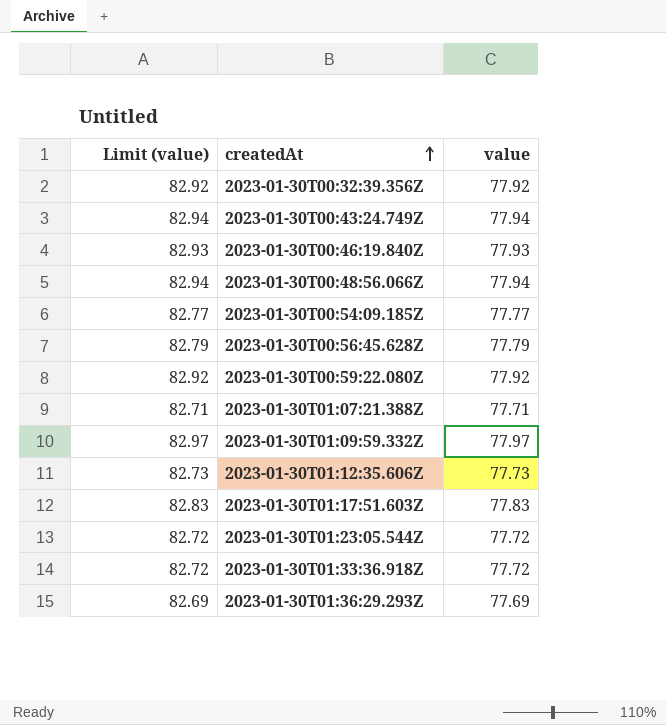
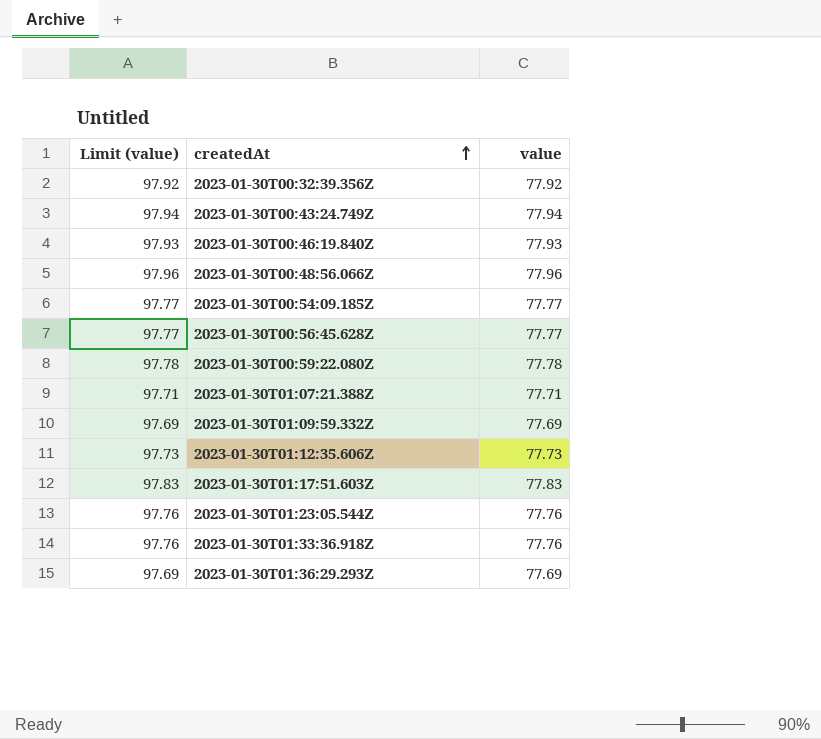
column Limit (value) | formula: [value] + 5 -> [value] + 20
2023-01-30T00:48:56.066Z | value: 77.94 -> 77.96
2023-01-30T00:56:45.628Z | value: 77.79 -> 77.77
2023-01-30T00:59:22.080Z | value: 77.92 -> 77.78
2023-01-30T01:09:59.332Z | value: 77.97 -> 77.69
2023-01-30T01:23:05.544Z | value: 77.72 -> 77.76
2023-01-30T01:33:36.918Z | value: 77.72 -> 77.76

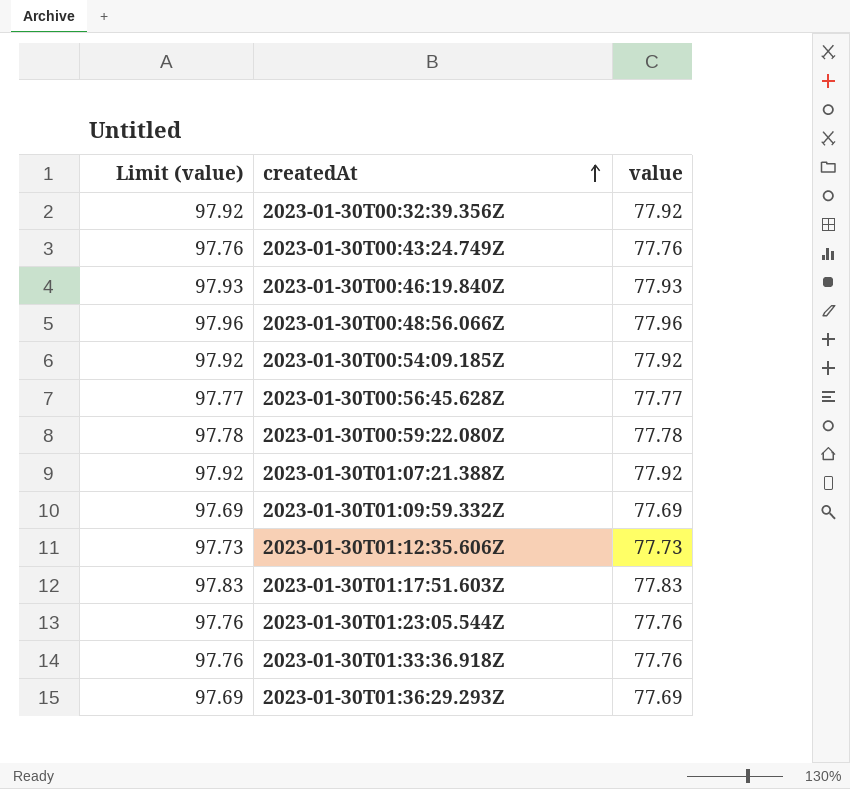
2023-01-30T00:43:24.749Z | Limit (value): 97.94 -> 97.76
2023-01-30T00:43:24.749Z | value: 77.94 -> 77.76
2023-01-30T00:54:09.185Z | Limit (value): 97.77 -> 97.92
2023-01-30T00:54:09.185Z | value: 77.77 -> 77.92
2023-01-30T01:07:21.388Z | Limit (value): 97.71 -> 97.92
2023-01-30T01:07:21.388Z | value: 77.71 -> 77.92

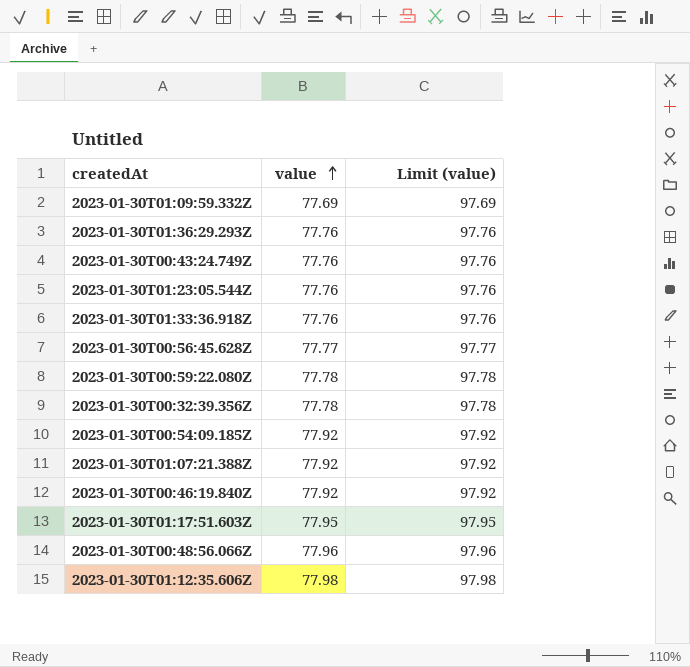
row order: createdAt ascending -> value ascending
column Limit (value) | position: 1 -> 3
2023-01-30T01:36:29.293Z | value: 77.69 -> 77.76
2023-01-30T01:36:29.293Z | Limit (value): 97.69 -> 97.76
2023-01-30T00:32:39.356Z | value: 77.92 -> 77.78
2023-01-30T00:32:39.356Z | Limit (value): 97.92 -> 97.78
2023-01-30T00:46:19.840Z | value: 77.93 -> 77.92
2023-01-30T00:46:19.840Z | Limit (value): 97.93 -> 97.92
2023-01-30T01:17:51.603Z | value: 77.83 -> 77.95
2023-01-30T01:17:51.603Z | Limit (value): 97.83 -> 97.95
2023-01-30T01:12:35.606Z | value: 77.73 -> 77.98
2023-01-30T01:12:35.606Z | Limit (value): 97.73 -> 97.98

